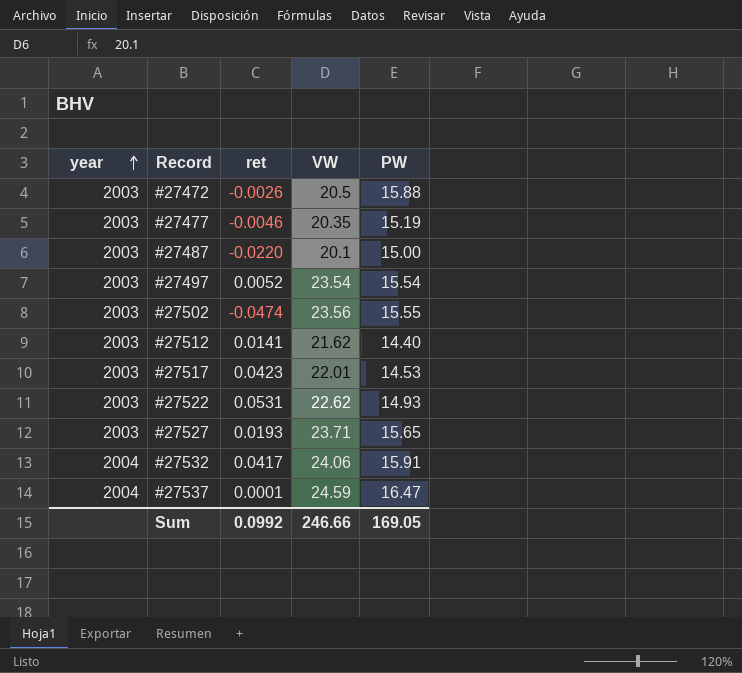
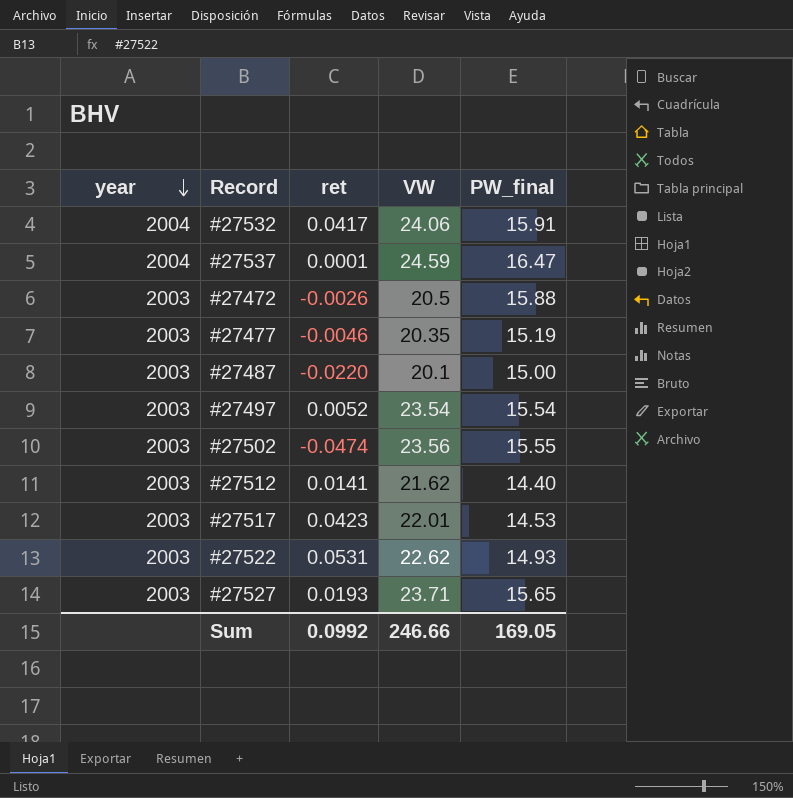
row order: year ascending -> year descending
column name: PW -> PW_final

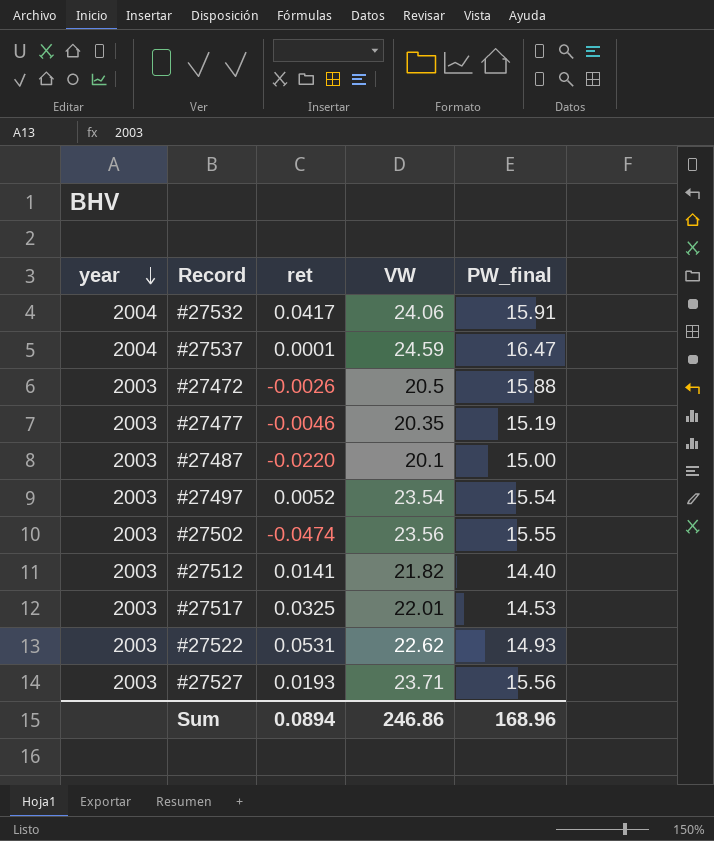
#27512 | VW: 21.62 -> 21.82
#27517 | ret: 0.0423 -> 0.0325
#27527 | PW_final: 15.65 -> 15.56
Sum | ret: 0.0992 -> 0.0894
Sum | VW: 246.66 -> 246.86
Sum | PW_final: 169.05 -> 168.96

